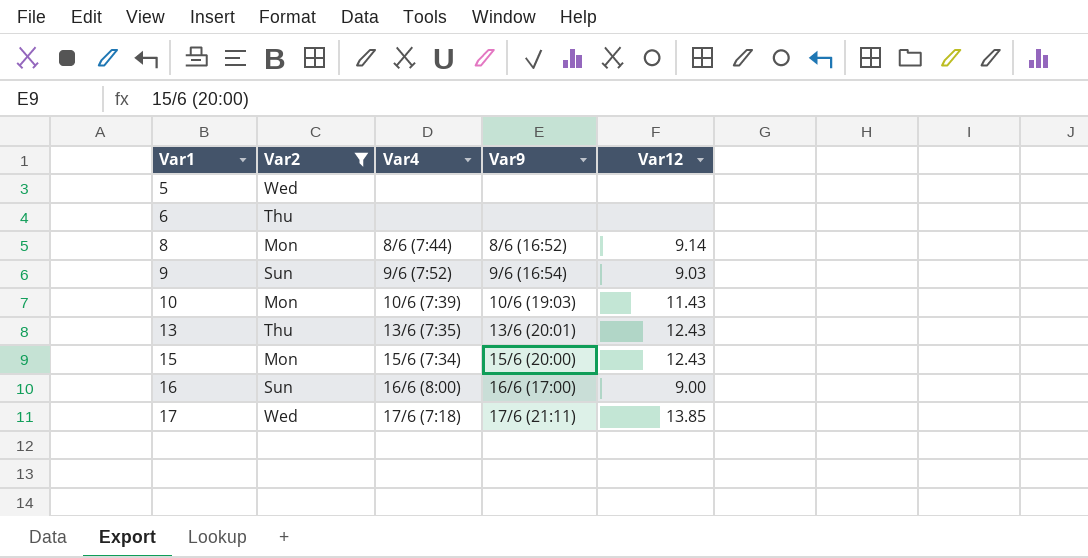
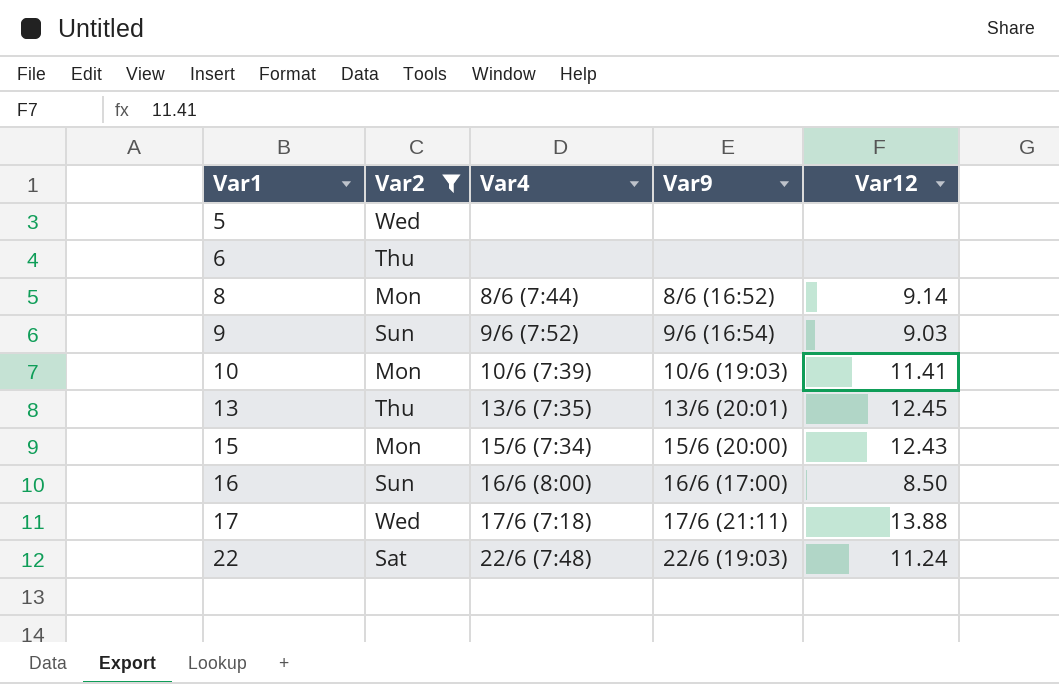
10 | Var12: 11.43 -> 11.41
13 | Var12: 12.43 -> 12.45
16 | Var12: 9.00 -> 8.50
17 | Var12: 13.85 -> 13.88
row 22: none -> Sat | 22/6 (7:48) | 22/6 (19:03) | 11.24

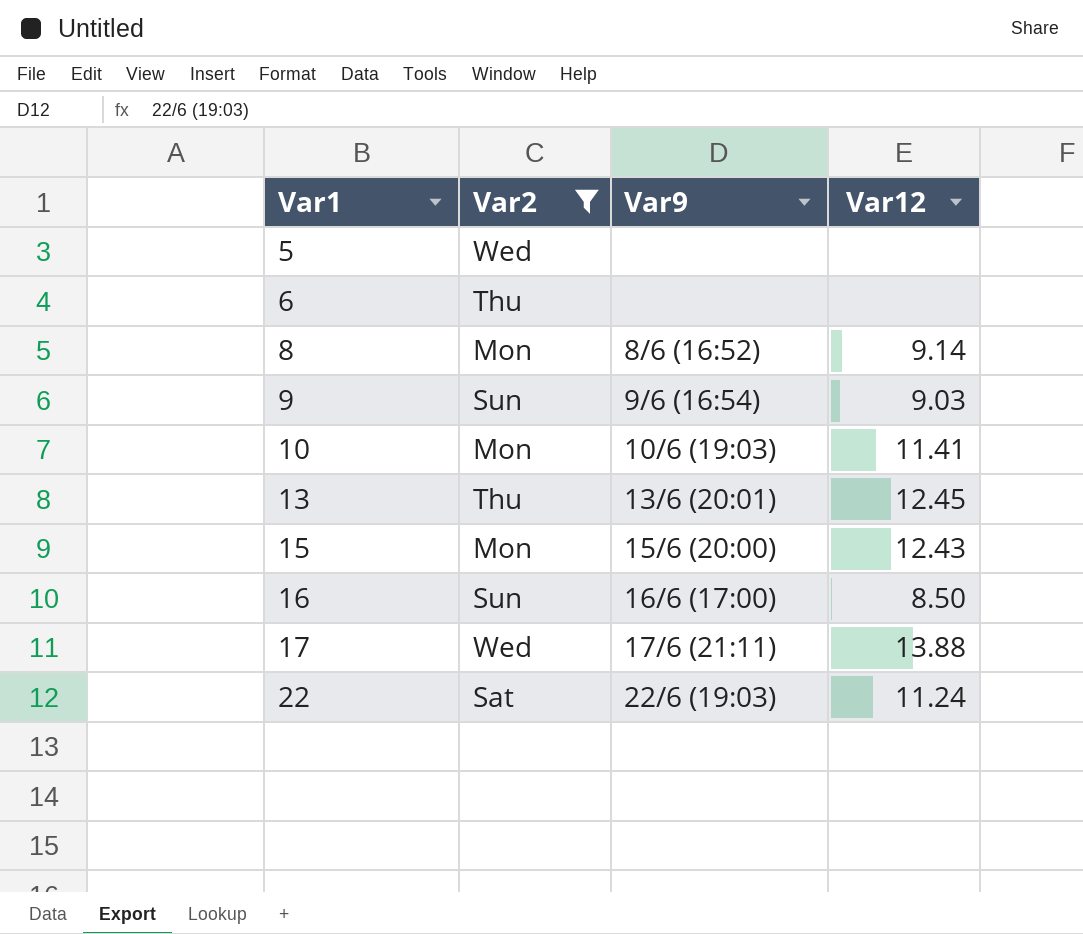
column Var4 | position: 3 -> none

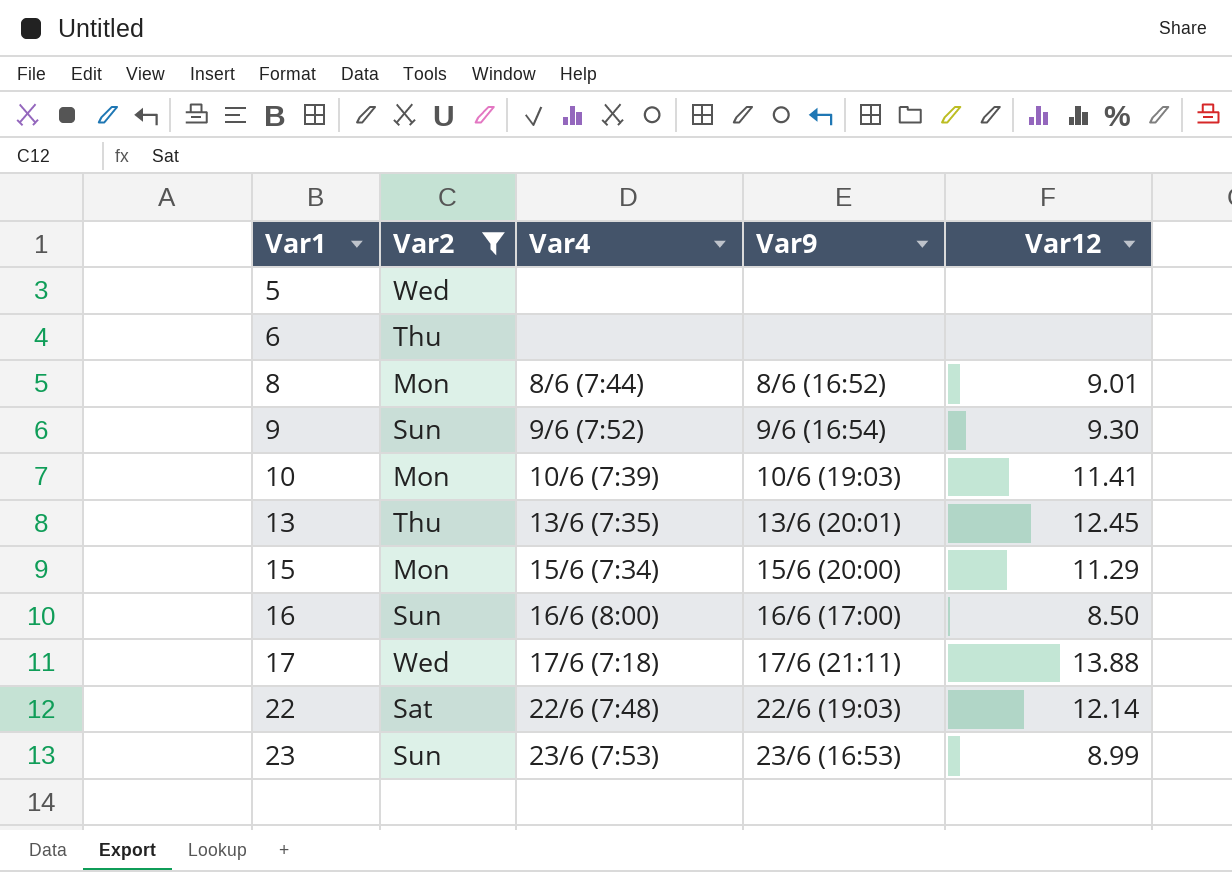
column Var4 | position: none -> 3
8 | Var12: 9.14 -> 9.01
9 | Var12: 9.03 -> 9.30
15 | Var12: 12.43 -> 11.29
22 | Var12: 11.24 -> 12.14
row 23: none -> Sun | 23/6 (7:53) | 23/6 (16:53) | 8.99

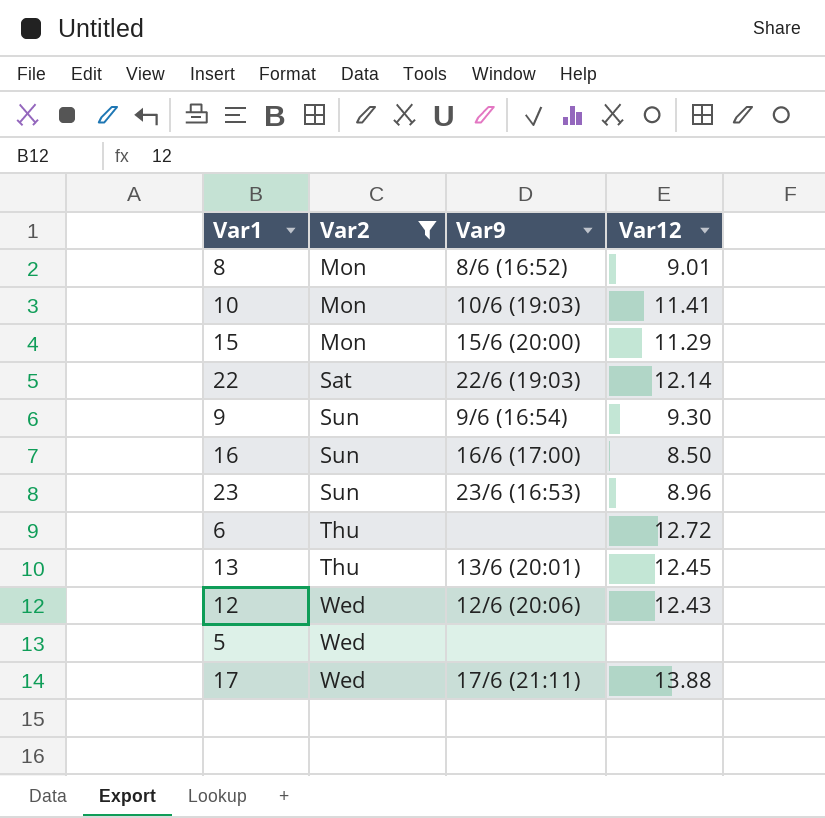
row order: Var1 ascending -> Var2 ascending
column Var4 | position: 3 -> none
23 | Var12: 8.99 -> 8.96
6 | Var12: none -> 12.72
row 12: none -> Wed | 12/6 (20:06) | 12.43

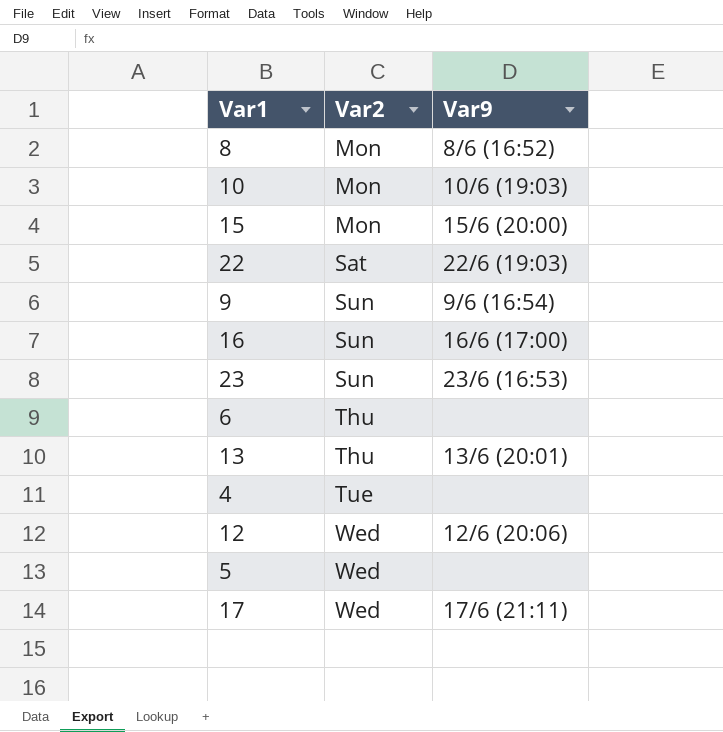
filter: Var2 != Tue -> none
column Var12 | position: 4 -> none

